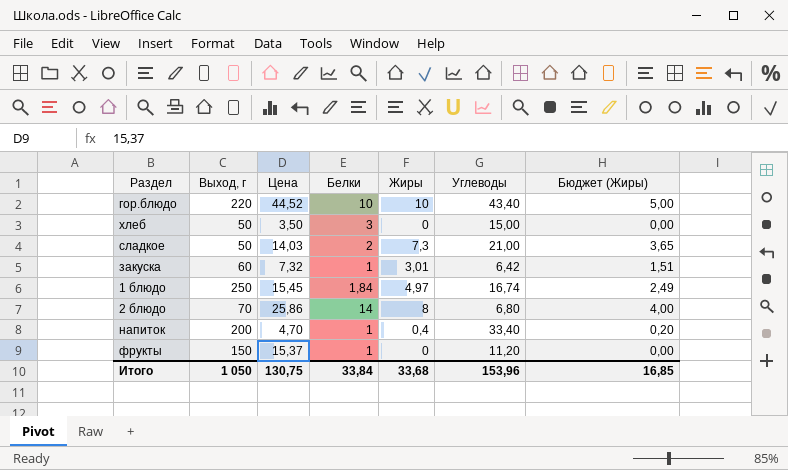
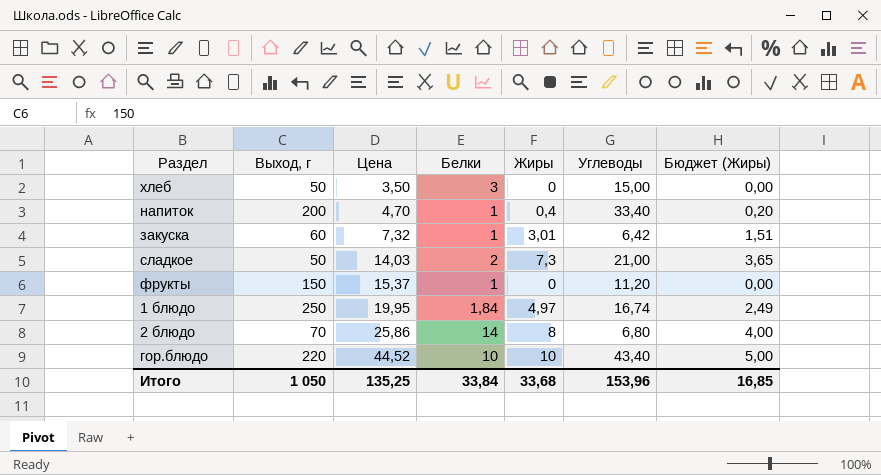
row order: none -> Цена ascending
1 блюдо | Цена: 15,45 -> 19,95
Итого | Цена: 130,75 -> 135,25

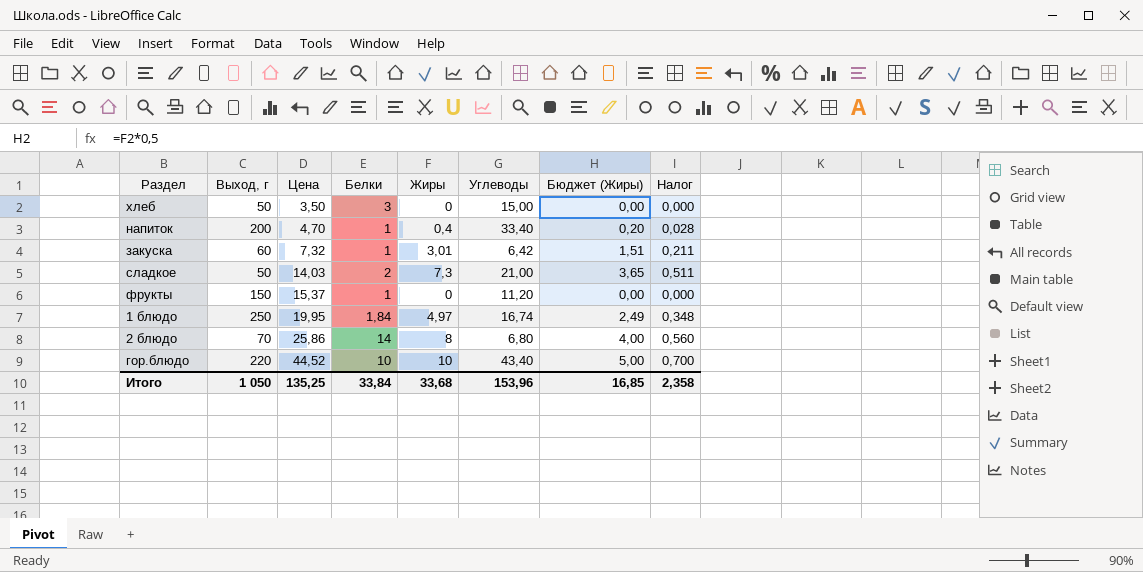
column Налог | formula: none -> [Жиры] * 0,07

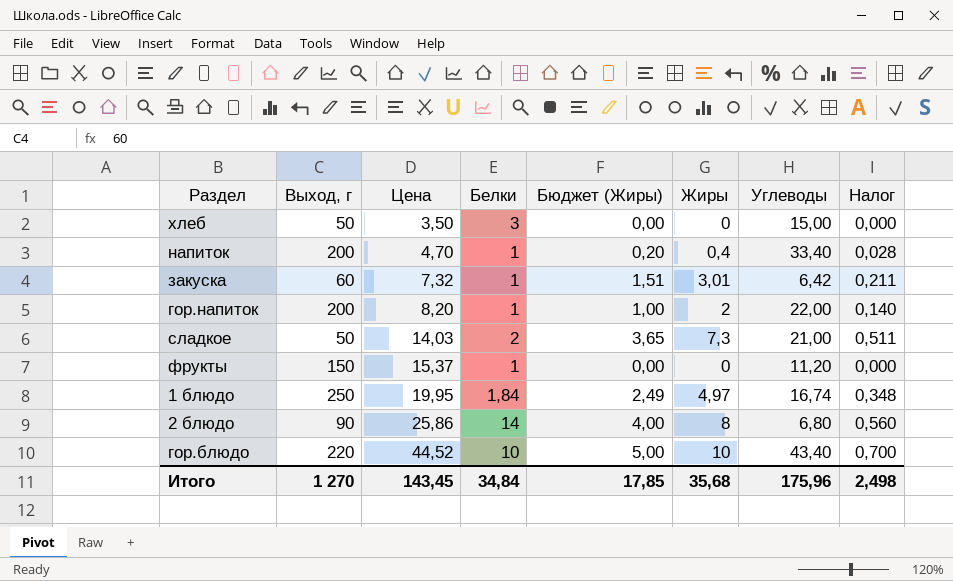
column Бюджет (Жиры) | position: 7 -> 5
row гор.напиток: none -> 200 | 8,20 | 1 | 1,00 | 2 | 22,00 | 0,140
2 блюдо | Выход, г: 70 -> 90
Итого | Выход, г: 1 050 -> 1 270
Итого | Цена: 135,25 -> 143,45
Итого | Белки: 33,84 -> 34,84
Итого | Бюджет (Жиры): 16,85 -> 17,85
Итого | Жиры: 33,68 -> 35,68
Итого | Углеводы: 153,96 -> 175,96
Итого | Налог: 2,358 -> 2,498

